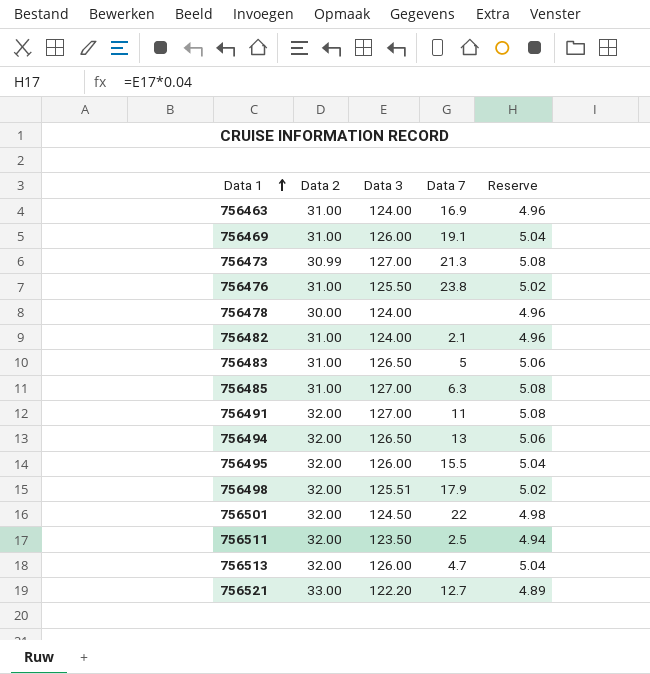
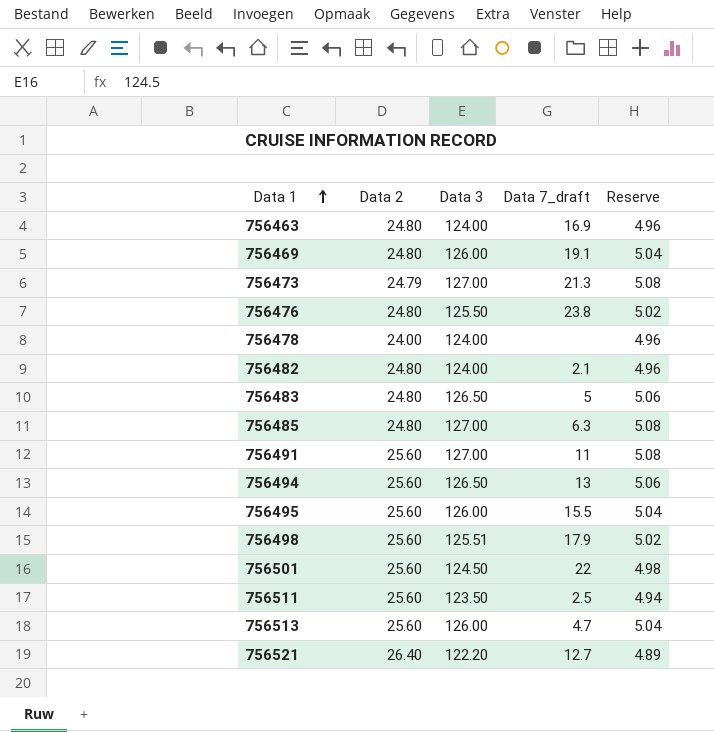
column name: Data 7 -> Data 7_draft
756463 | Data 2: 31.00 -> 24.80
756469 | Data 2: 31.00 -> 24.80
756473 | Data 2: 30.99 -> 24.79
756476 | Data 2: 31.00 -> 24.80
756478 | Data 2: 30.00 -> 24.00
756482 | Data 2: 31.00 -> 24.80
756483 | Data 2: 31.00 -> 24.80
756485 | Data 2: 31.00 -> 24.80
756491 | Data 2: 32.00 -> 25.60
756494 | Data 2: 32.00 -> 25.60
756495 | Data 2: 32.00 -> 25.60
756498 | Data 2: 32.00 -> 25.60
756501 | Data 2: 32.00 -> 25.60
756511 | Data 2: 32.00 -> 25.60
756513 | Data 2: 32.00 -> 25.60
756521 | Data 2: 33.00 -> 26.40

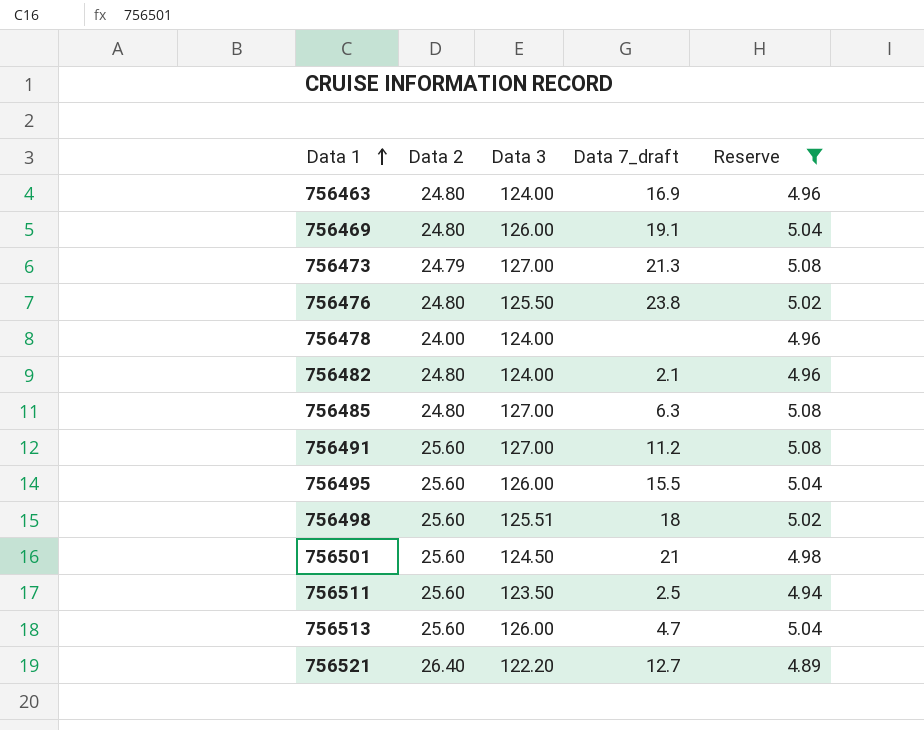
filter: none -> Reserve != 5.06
756491 | Data 7_draft: 11 -> 11.2
756498 | Data 7_draft: 17.9 -> 18
756501 | Data 7_draft: 22 -> 21

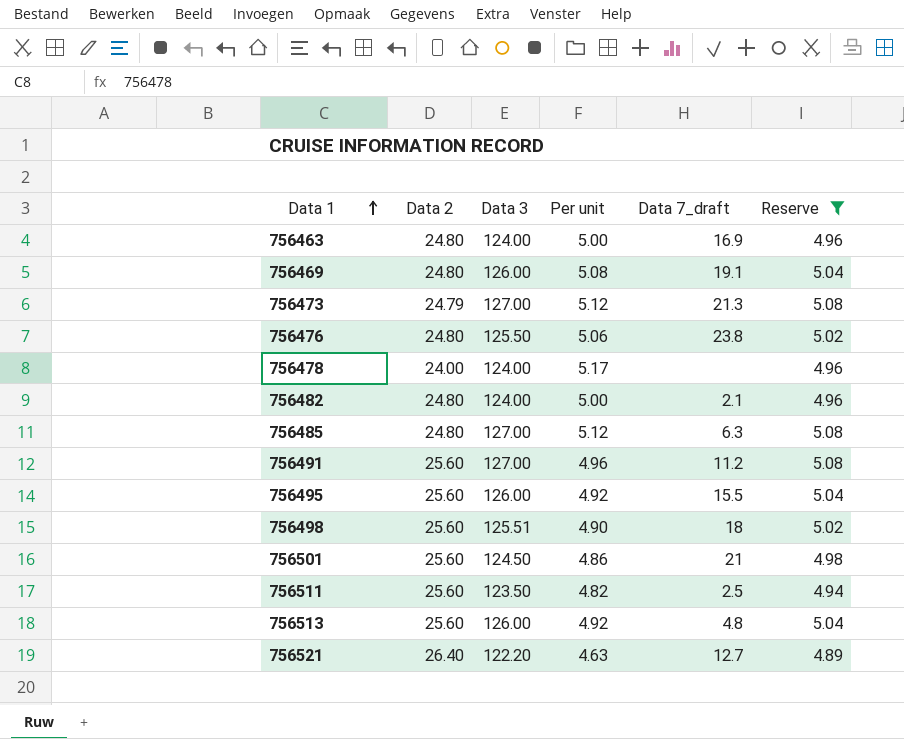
column Per unit | formula: none -> [Data 3] / [Data 2]
756513 | Data 7_draft: 4.7 -> 4.8

